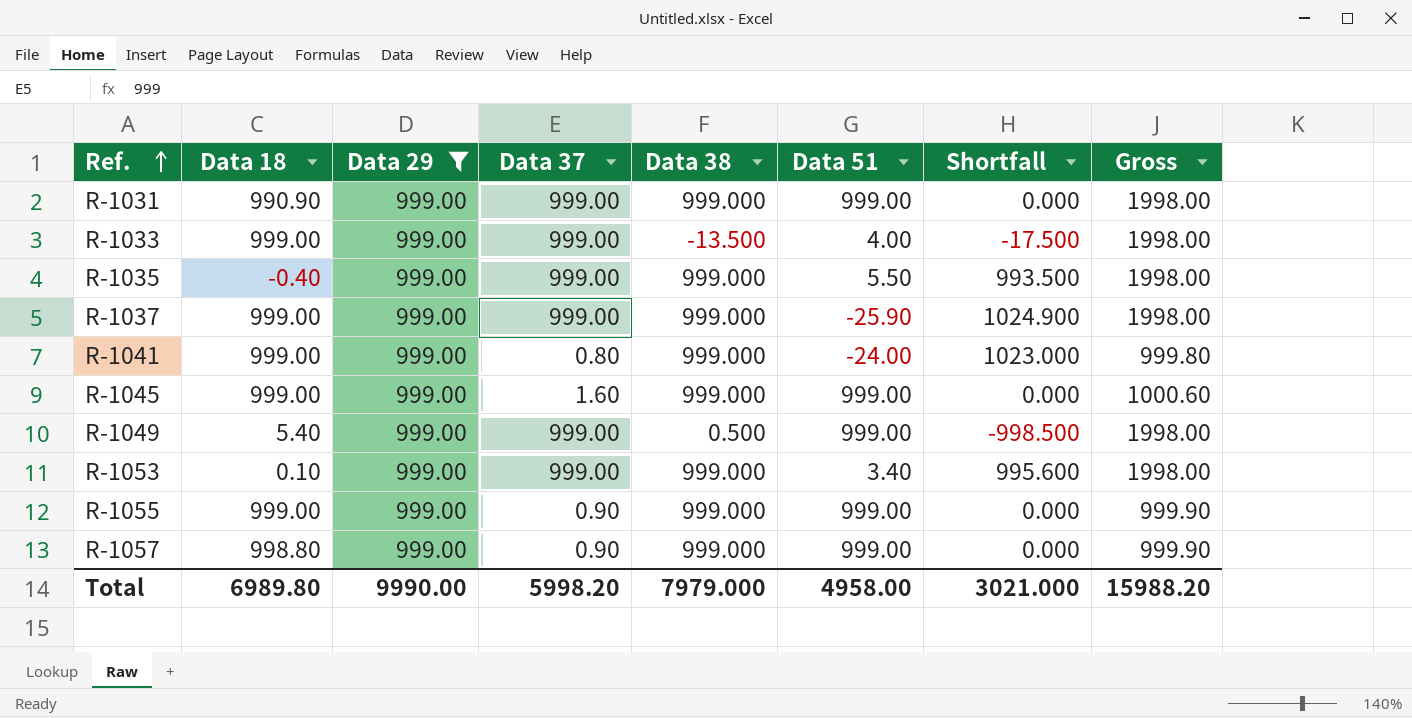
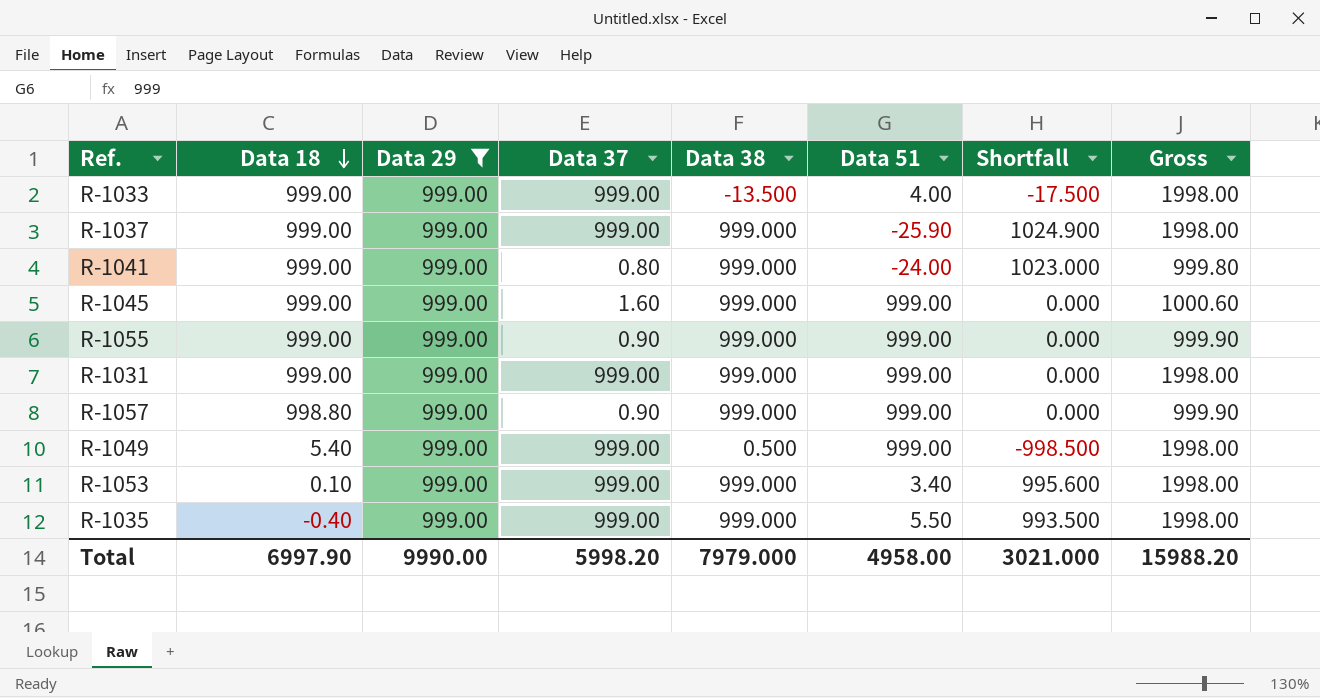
row order: Ref. ascending -> Data 18 descending
R-1031 | Data 18: 990.90 -> 999.00
Total | Data 18: 6989.80 -> 6997.90

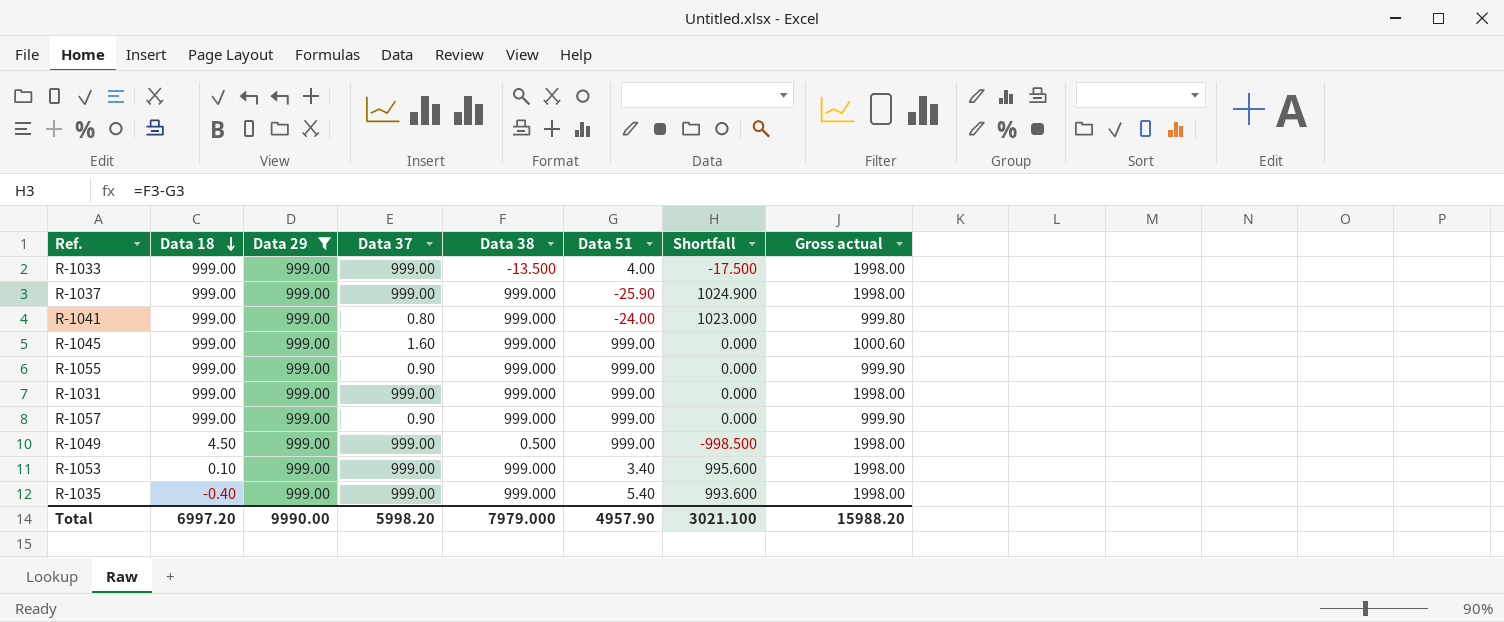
column name: Gross -> Gross actual
R-1057 | Data 18: 998.80 -> 999.00
R-1049 | Data 18: 5.40 -> 4.50
R-1035 | Data 51: 5.50 -> 5.40
R-1035 | Shortfall: 993.500 -> 993.600
Total | Data 18: 6997.90 -> 6997.20
Total | Data 51: 4958.00 -> 4957.90
Total | Shortfall: 3021.000 -> 3021.100

